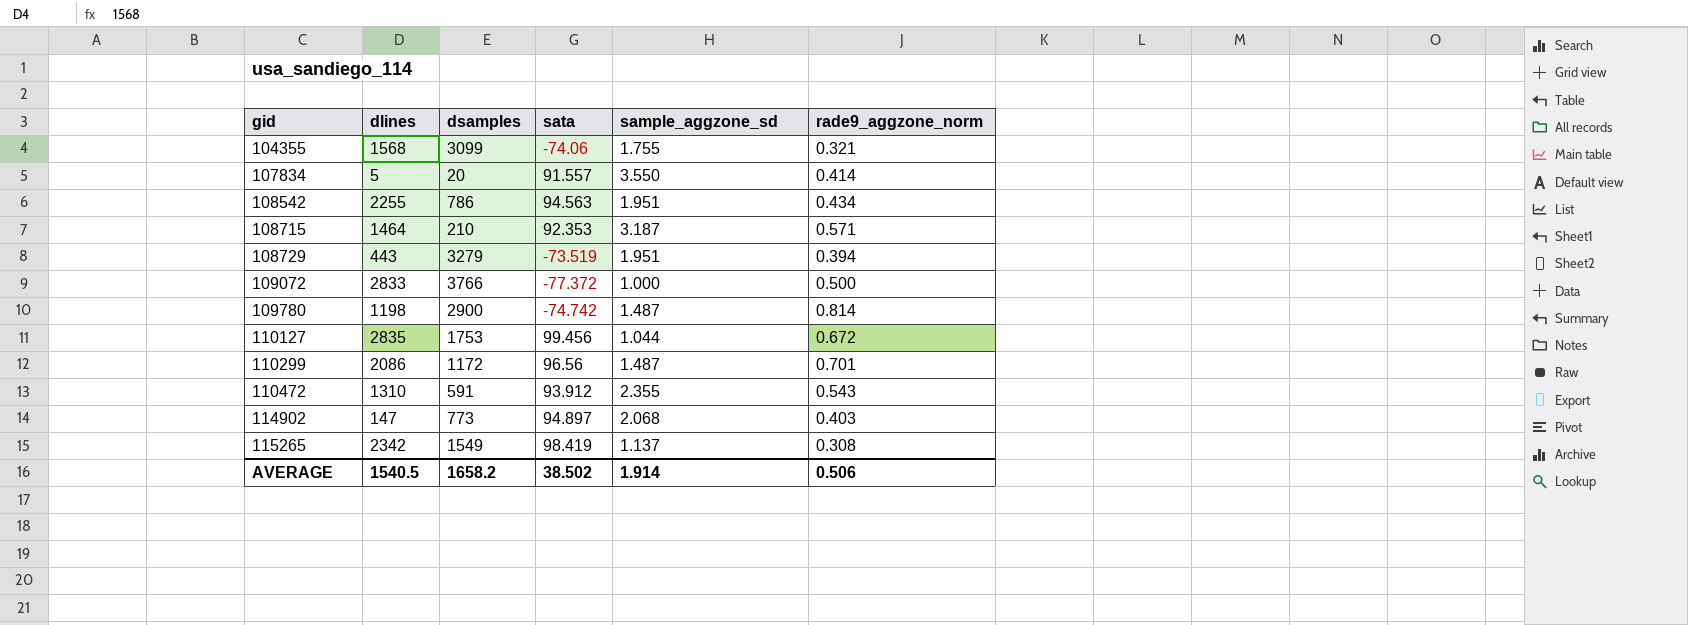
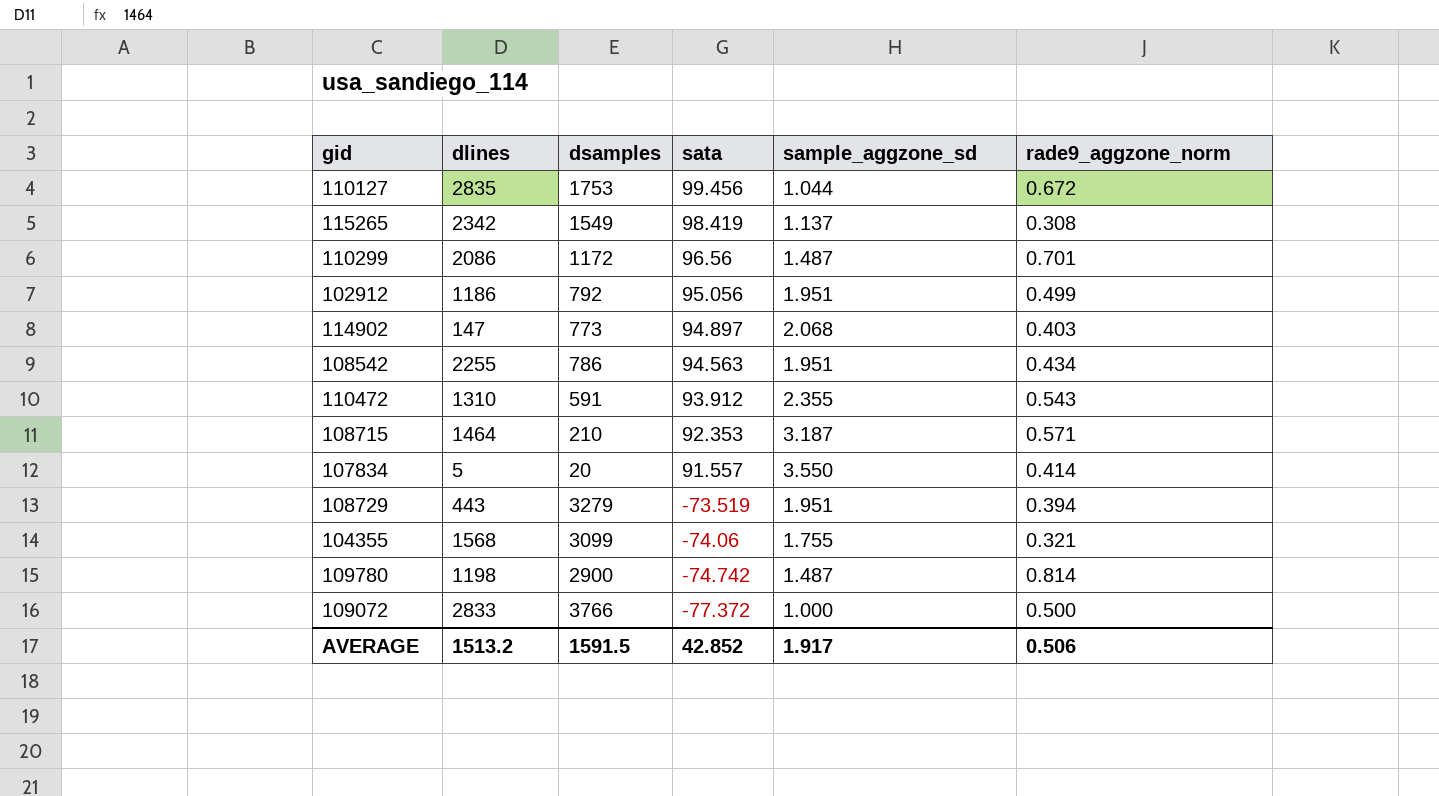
row order: gid ascending -> sata descending
row 102912: none -> 1186 | 792 | 95.056 | 1.951 | 0.499
AVERAGE | dlines: 1540.5 -> 1513.2
AVERAGE | dsamples: 1658.2 -> 1591.5
AVERAGE | sata: 38.502 -> 42.852
AVERAGE | sample_aggzone_sd: 1.914 -> 1.917

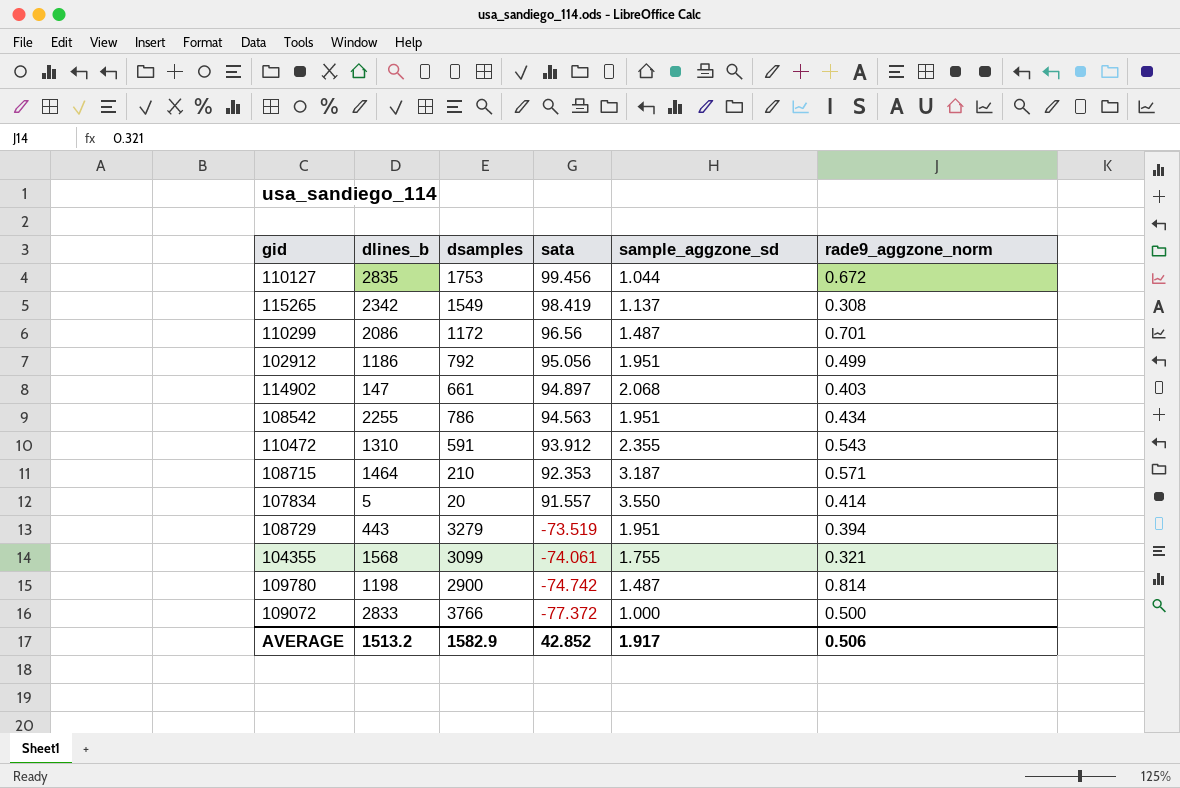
column name: dlines -> dlines_b
114902 | dsamples: 773 -> 661
104355 | sata: -74.06 -> -74.061
AVERAGE | dsamples: 1591.5 -> 1582.9

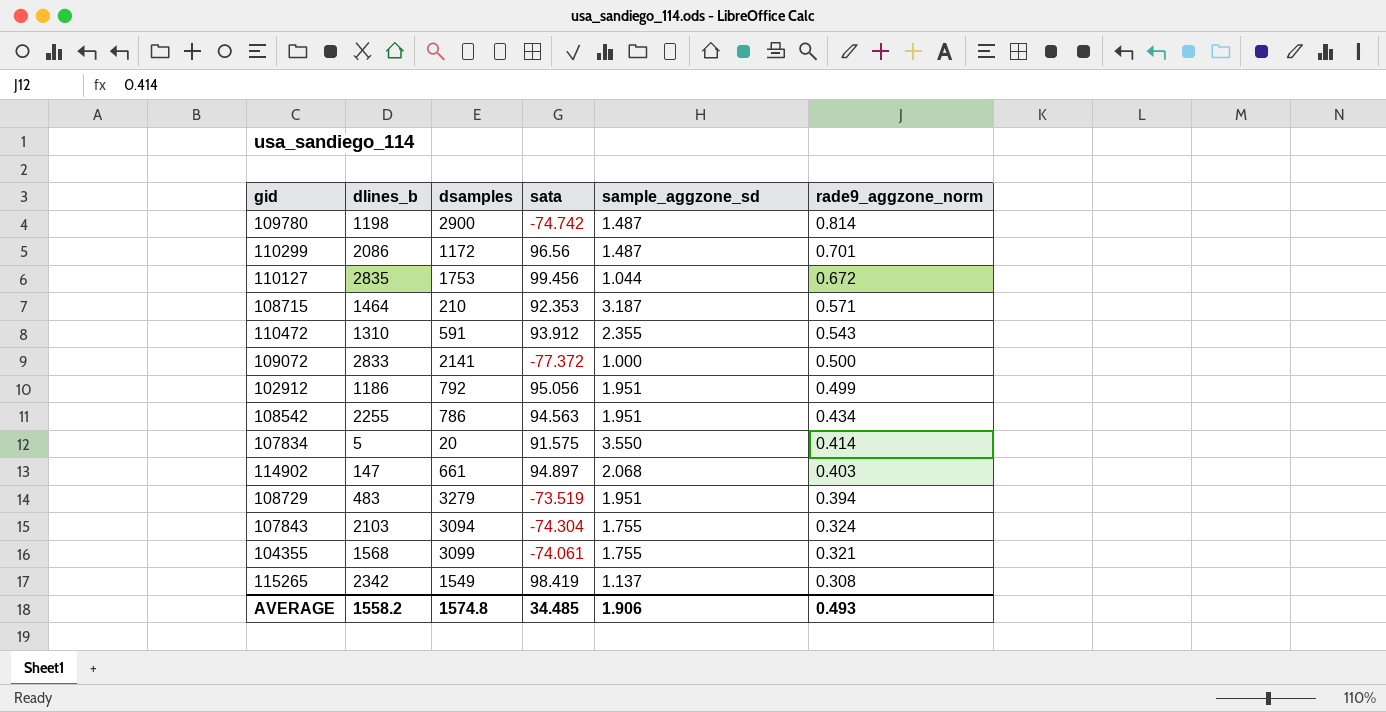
row order: sata descending -> rade9_aggzone_norm descending
109072 | dsamples: 3766 -> 2141
107834 | sata: 91.557 -> 91.575
108729 | dlines_b: 443 -> 483
row 107843: none -> 2103 | 3094 | -74.304 | 1.755 | 0.324
AVERAGE | dlines_b: 1513.2 -> 1558.2
AVERAGE | dsamples: 1582.9 -> 1574.8
AVERAGE | sata: 42.852 -> 34.485
AVERAGE | sample_aggzone_sd: 1.917 -> 1.906
AVERAGE | rade9_aggzone_norm: 0.506 -> 0.493

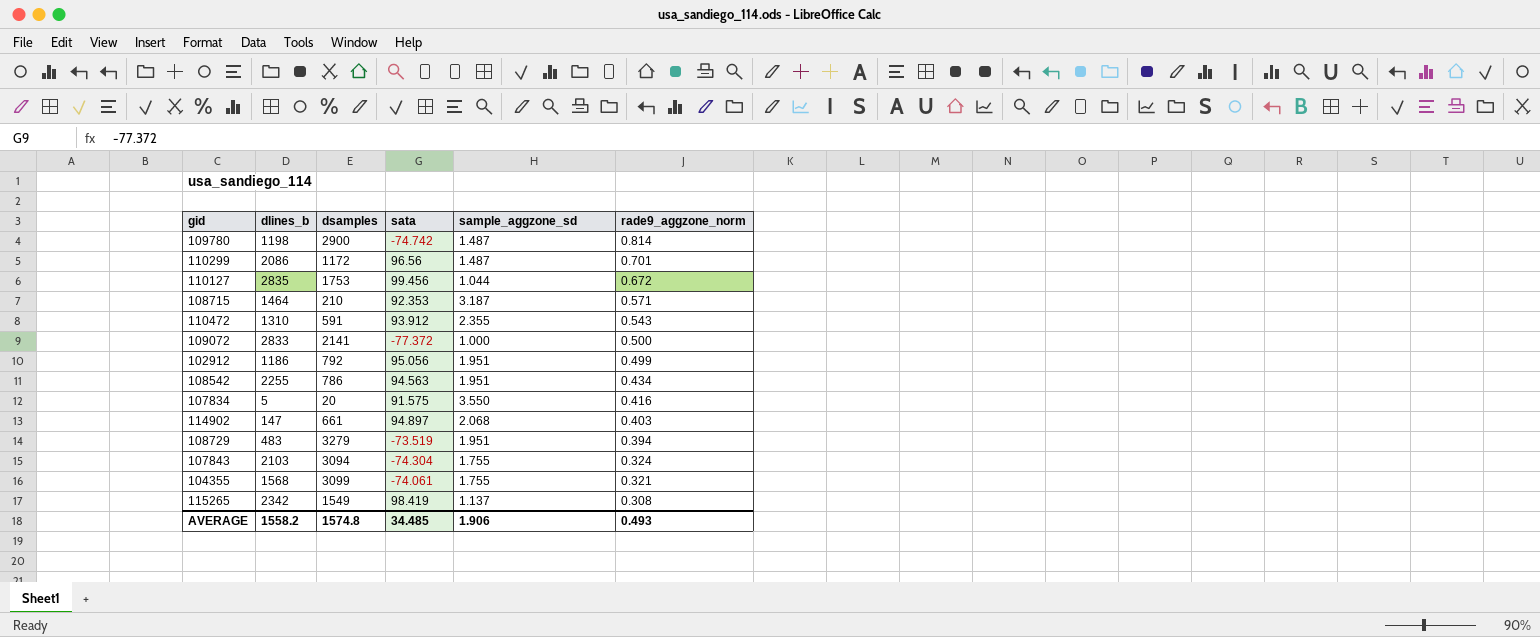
107834 | rade9_aggzone_norm: 0.414 -> 0.416

